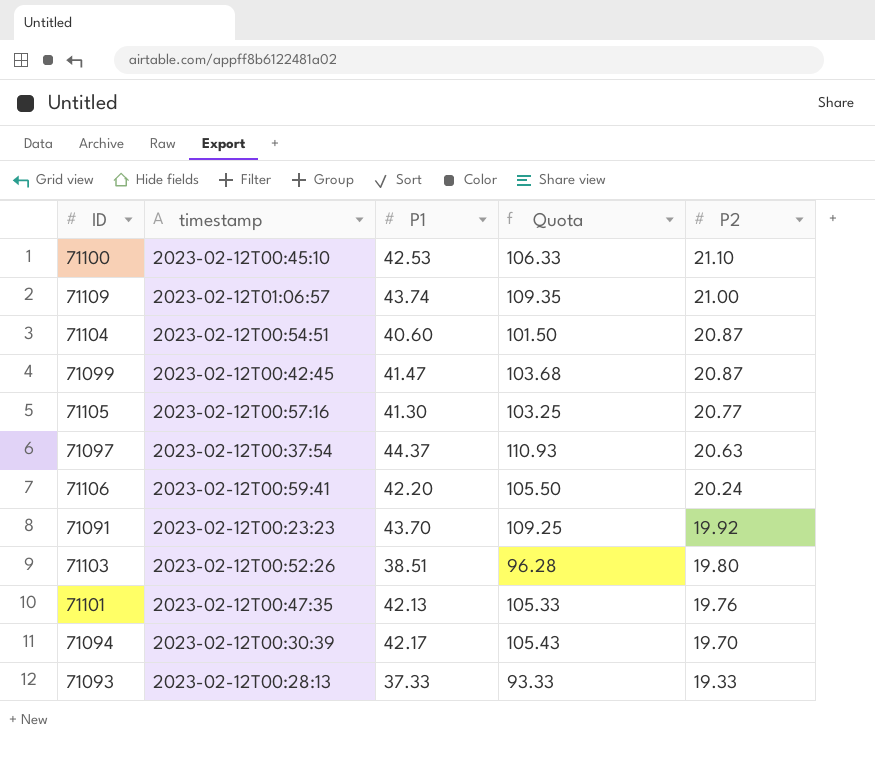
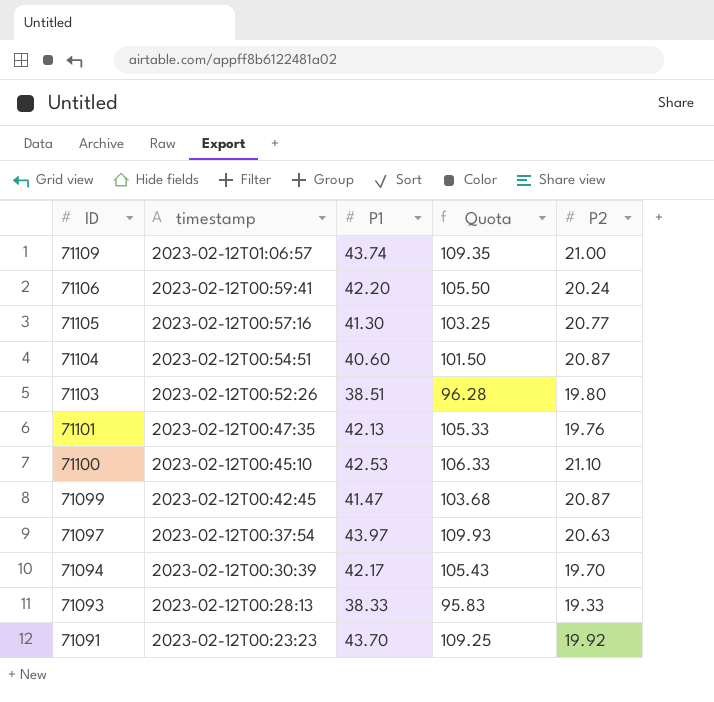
row order: P2 descending -> ID descending
71097 | P1: 44.37 -> 43.97
71097 | Quota: 110.93 -> 109.93
71093 | P1: 37.33 -> 38.33
71093 | Quota: 93.33 -> 95.83

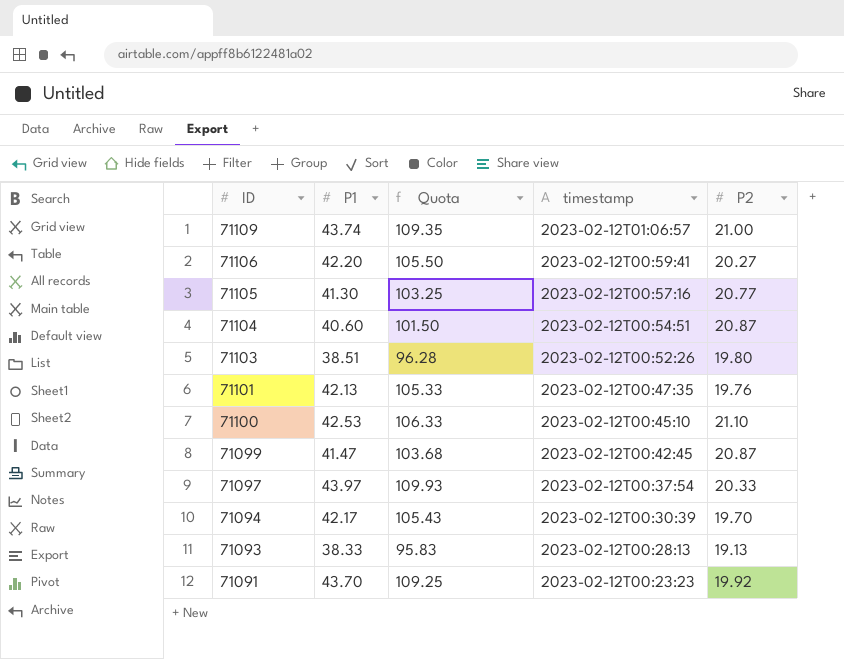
column timestamp | position: 2 -> 4
71106 | P2: 20.24 -> 20.27
71097 | P2: 20.63 -> 20.33
71093 | P2: 19.33 -> 19.13

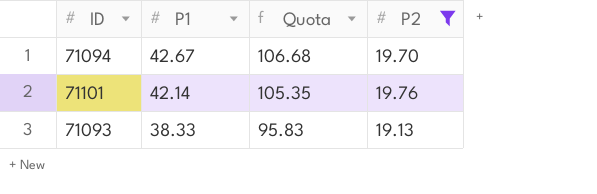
filter: none -> P2 <= 19.76
row order: ID descending -> P1 descending
column timestamp | position: 4 -> none
71094 | P1: 42.17 -> 42.67
71094 | Quota: 105.43 -> 106.68
71101 | P1: 42.13 -> 42.14
71101 | Quota: 105.33 -> 105.35

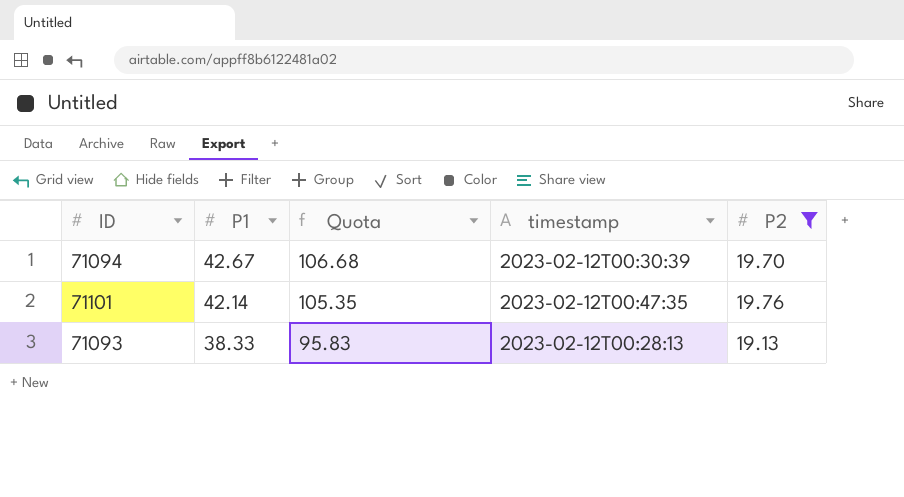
column timestamp | position: none -> 4

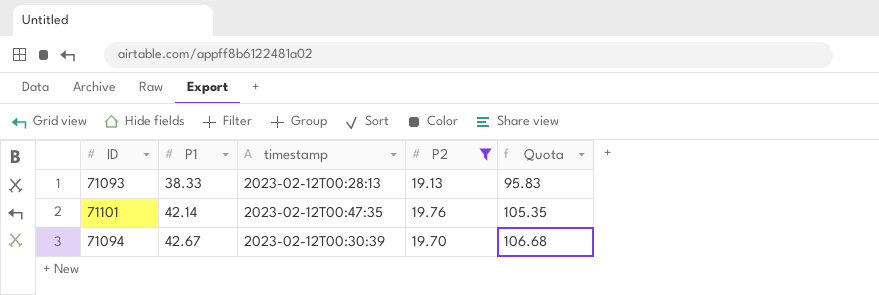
row order: P1 descending -> P1 ascending
column Quota | position: 3 -> 5

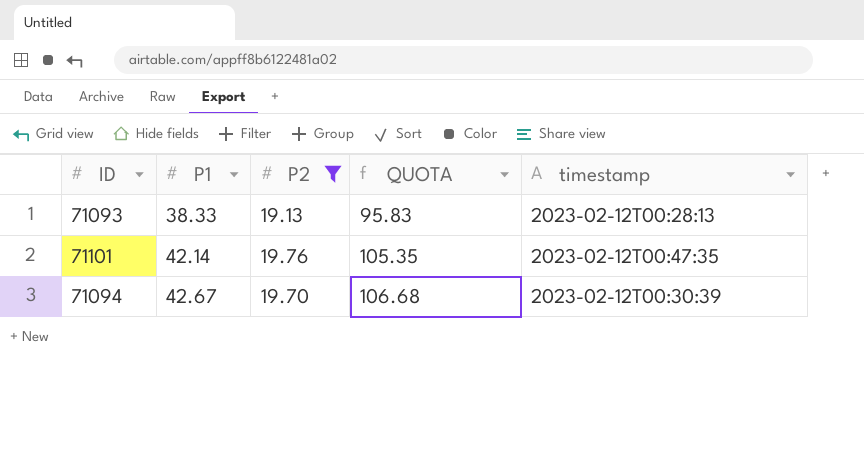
column name: Quota -> QUOTA
column timestamp | position: 3 -> 5

